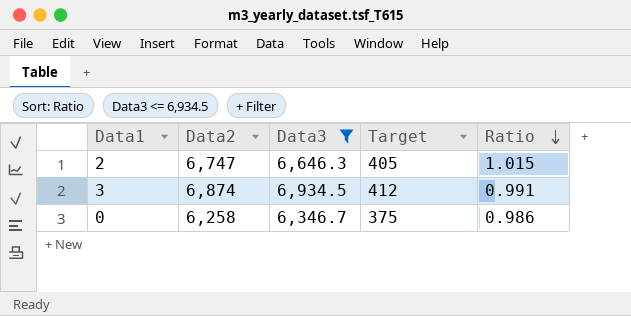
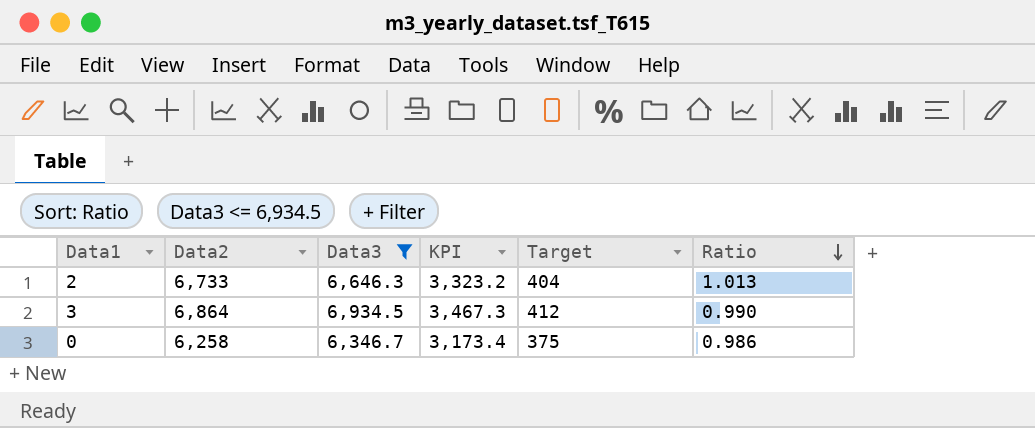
column KPI | formula: none -> [Data3] * 0.5
2 | Data2: 6,747 -> 6,733
2 | Target: 405 -> 404
2 | Ratio: 1.015 -> 1.013
3 | Data2: 6,874 -> 6,864
3 | Ratio: 0.991 -> 0.990

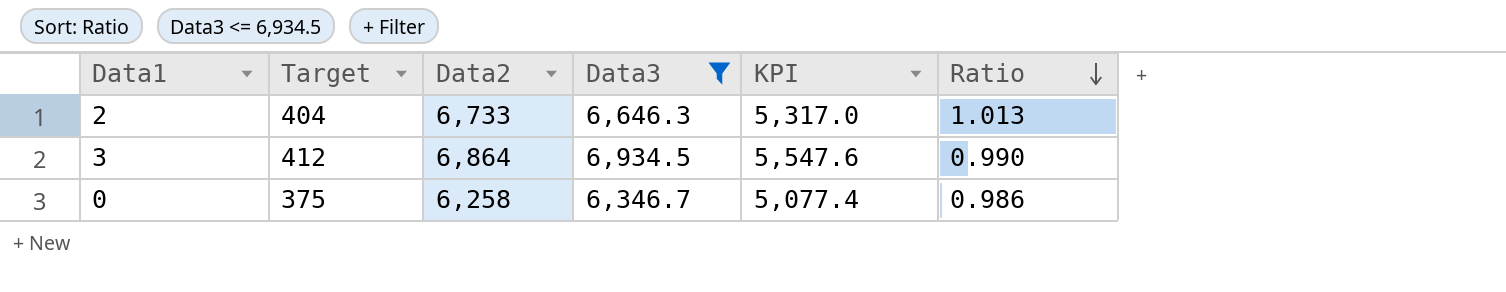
column Target | position: 5 -> 2
column KPI | formula: [Data3] * 0.5 -> [Data3] * 0.8

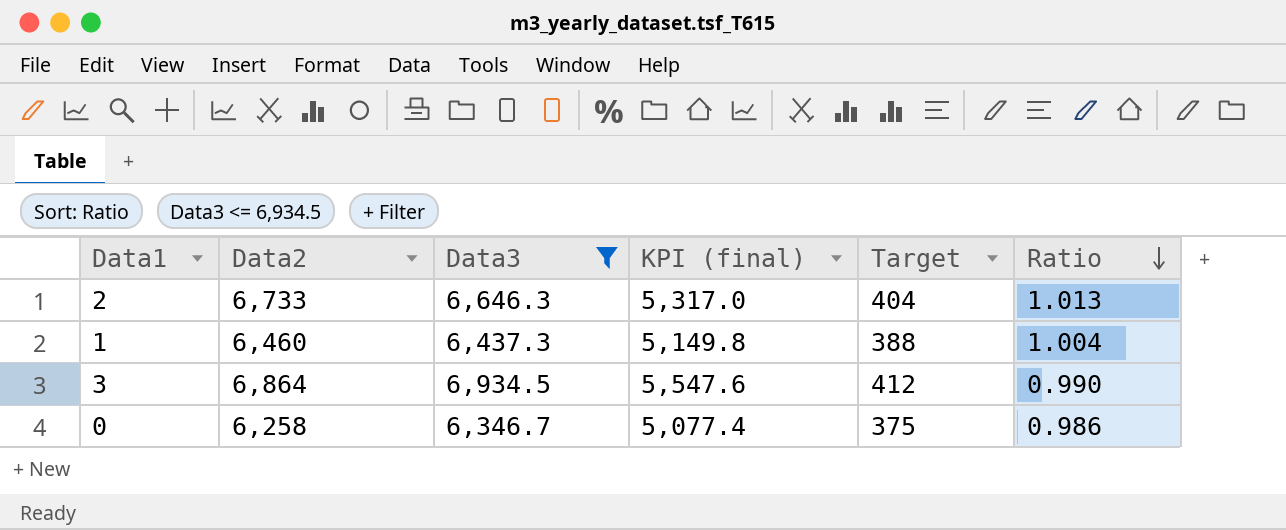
column name: KPI -> KPI (final)
column Target | position: 2 -> 5
row 1: none -> 6,460 | 6,437.3 | 5,149.8 | 388 | 1.004

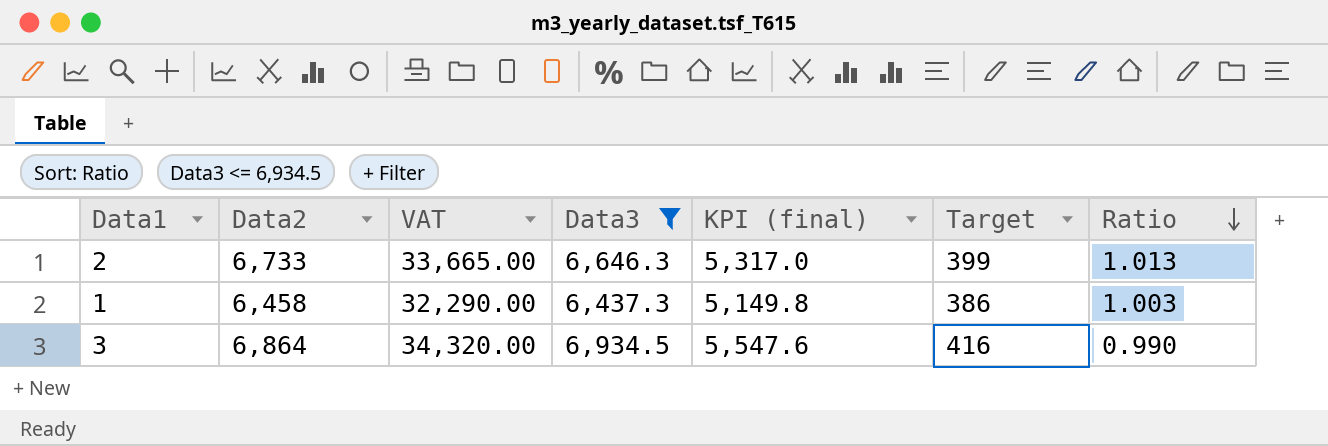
column VAT | formula: none -> [Data2] * 5
column Target | formula: [Data2] * 0.06 -> [Data3] * 0.06
row 0: 6,258 | 6,346.7 | 5,077.4 | 375 | 0.986 -> none
1 | Data2: 6,460 -> 6,458
1 | Ratio: 1.004 -> 1.003

